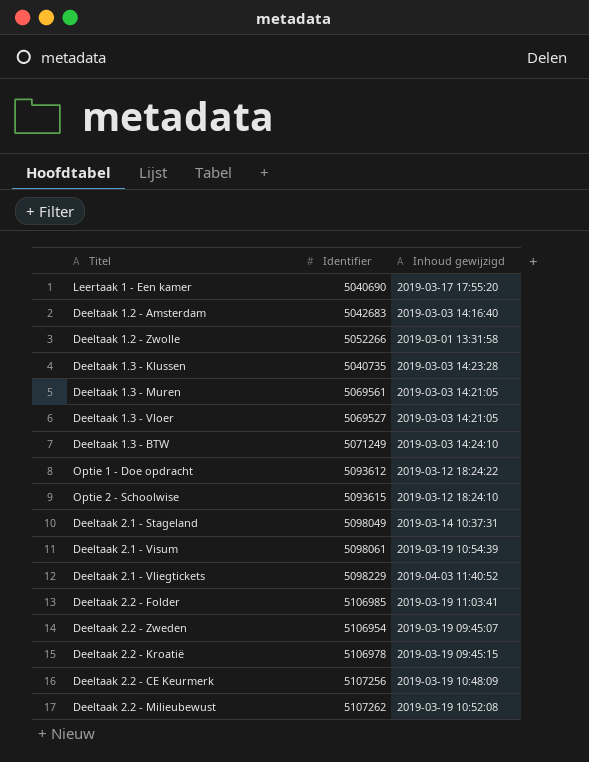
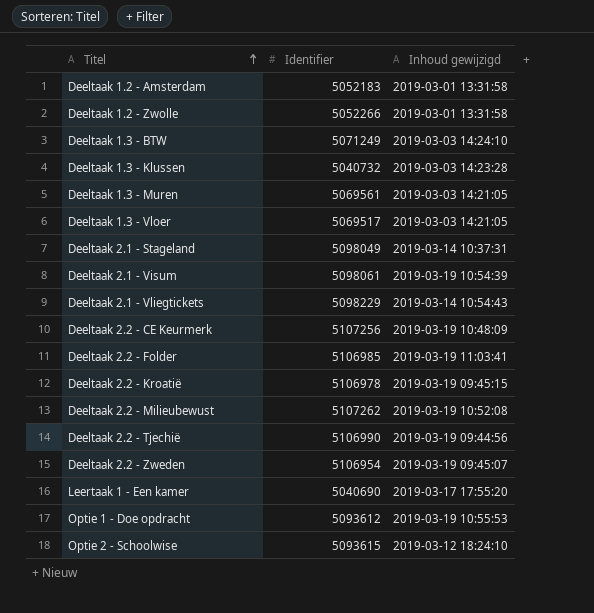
row order: none -> Titel ascending
Deeltaak 1.2 - Amsterdam | Identifier: 5042683 -> 5052183
Deeltaak 1.2 - Amsterdam | Inhoud gewijzigd: 2019-03-03 14:16:40 -> 2019-03-01 13:31:58
Deeltaak 1.3 - Klussen | Identifier: 5040735 -> 5040732
Deeltaak 1.3 - Vloer | Identifier: 5069527 -> 5069517
Deeltaak 2.1 - Vliegtickets | Inhoud gewijzigd: 2019-04-03 11:40:52 -> 2019-03-14 10:54:43
row Deeltaak 2.2 - Tjechië: none -> 5106990 | 2019-03-19 09:44:56
Optie 1 - Doe opdracht | Inhoud gewijzigd: 2019-03-12 18:24:22 -> 2019-03-19 10:55:53

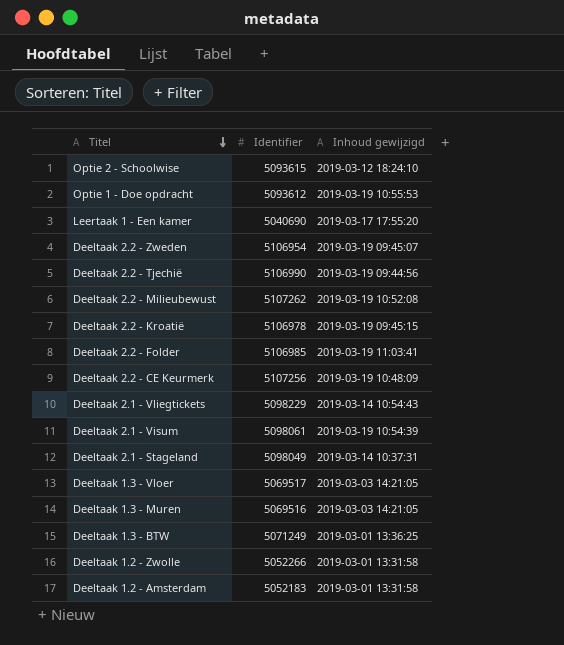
row order: Titel ascending -> Titel descending
row Deeltaak 1.3 - Klussen: 5040732 | 2019-03-03 14:23:28 -> none
Deeltaak 1.3 - Muren | Identifier: 5069561 -> 5069516
Deeltaak 1.3 - BTW | Inhoud gewijzigd: 2019-03-03 14:24:10 -> 2019-03-01 13:36:25

